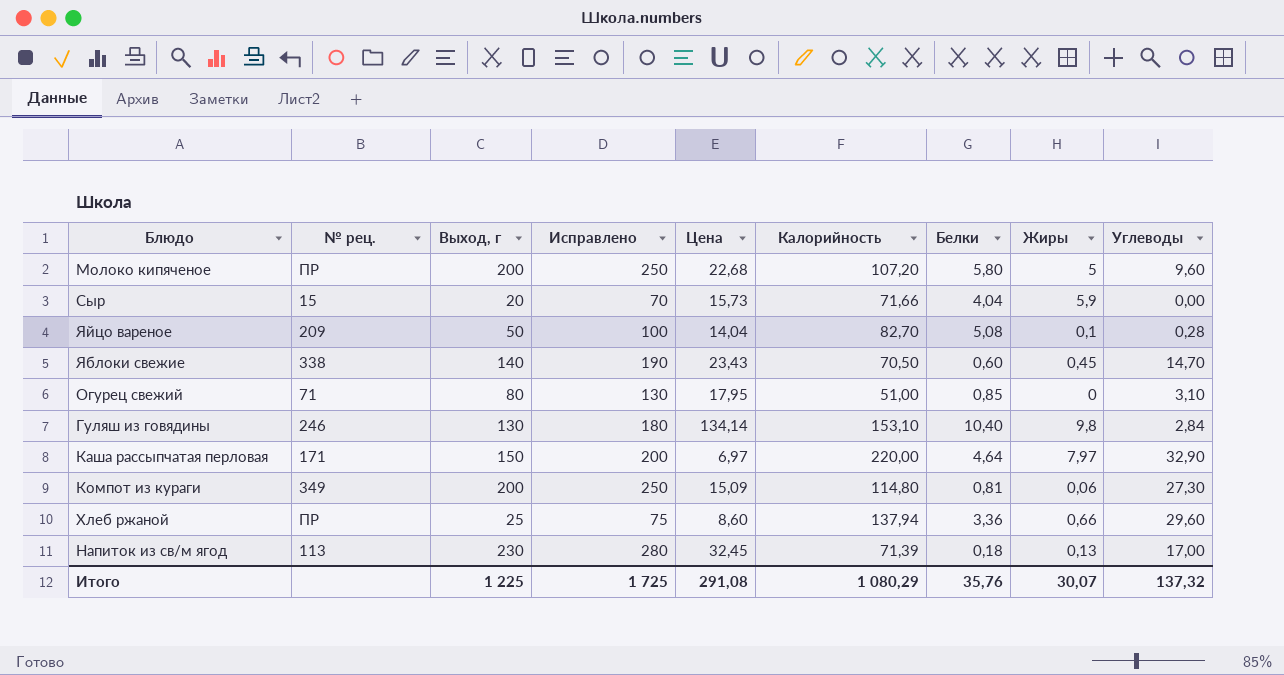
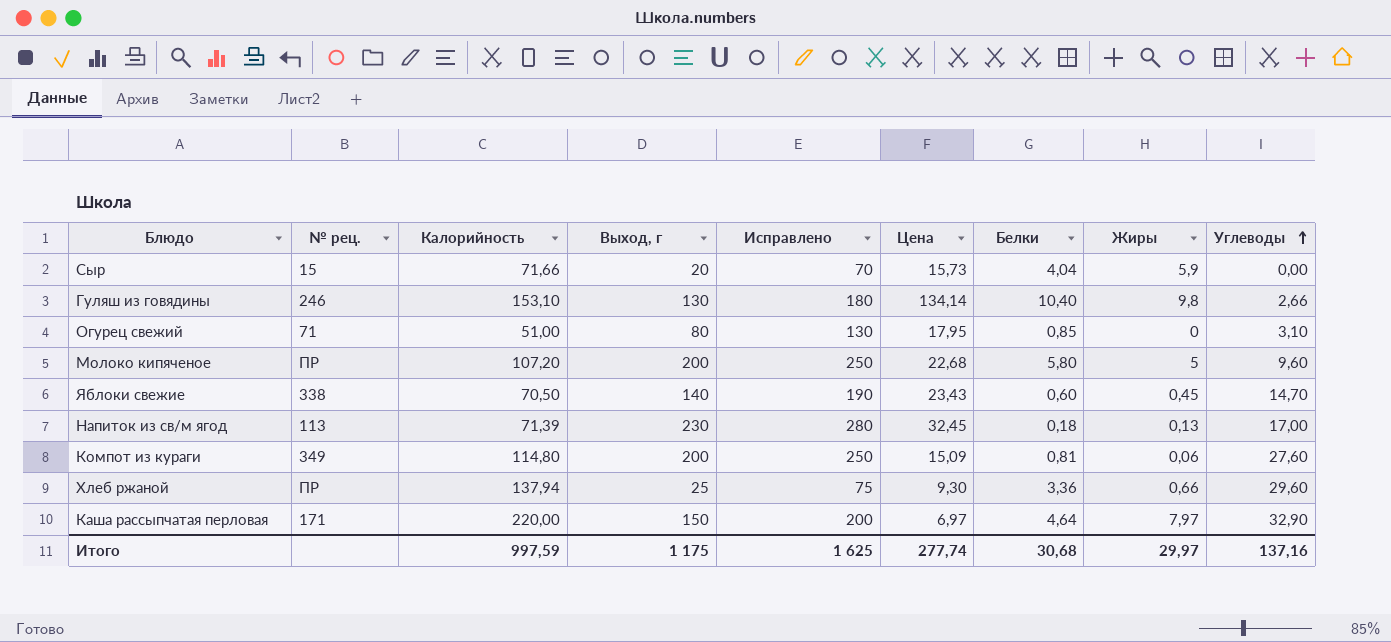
row order: none -> Углеводы ascending
column Калорийность | position: 6 -> 3
row Яйцо вареное: 209 | 50 | 100 | 14,04 | 82,70 | 5,08 | 0,1 | 0,28 -> none
Гуляш из говядины | Углеводы: 2,84 -> 2,66
Компот из кураги | Углеводы: 27,30 -> 27,60
Хлеб ржаной | Цена: 8,60 -> 9,30
Итого | Калорийность: 1 080,29 -> 997,59
Итого | Выход, г: 1 225 -> 1 175
Итого | Исправлено: 1 725 -> 1 625
Итого | Цена: 291,08 -> 277,74
Итого | Белки: 35,76 -> 30,68
Итого | Жиры: 30,07 -> 29,97
Итого | Углеводы: 137,32 -> 137,16

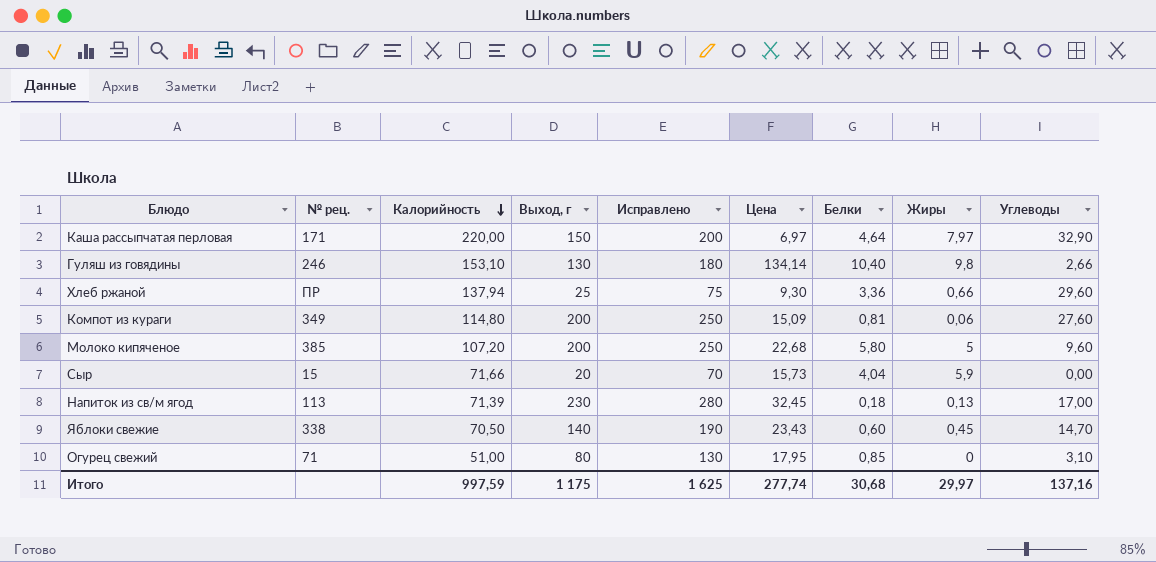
row order: Углеводы ascending -> Калорийность descending
Молоко кипяченое | № рец.: ПР -> 385

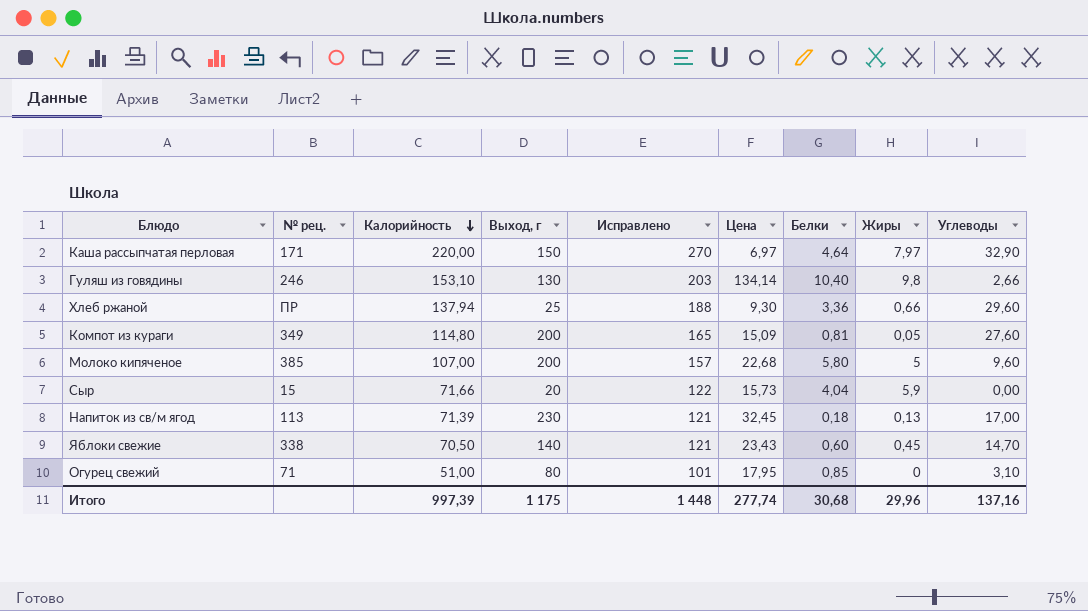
column Исправлено | formula: [Выход, г] + 50 -> [Калорийность] + 50
Компот из кураги | Жиры: 0,06 -> 0,05
Молоко кипяченое | Калорийность: 107,20 -> 107,00
Итого | Калорийность: 997,59 -> 997,39
Итого | Исправлено: 1 625 -> 1 448
Итого | Жиры: 29,97 -> 29,96

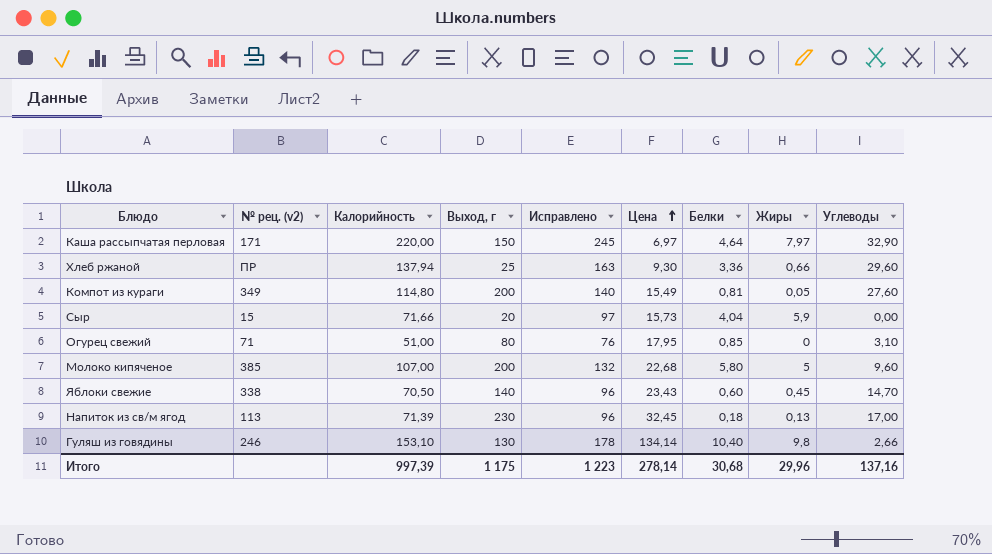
row order: Калорийность descending -> Цена ascending
column name: № рец. -> № рец. (v2)
column Исправлено | formula: [Калорийность] + 50 -> [Калорийность] + 25
Компот из кураги | Цена: 15,09 -> 15,49
Итого | Исправлено: 1 448 -> 1 223
Итого | Цена: 277,74 -> 278,14

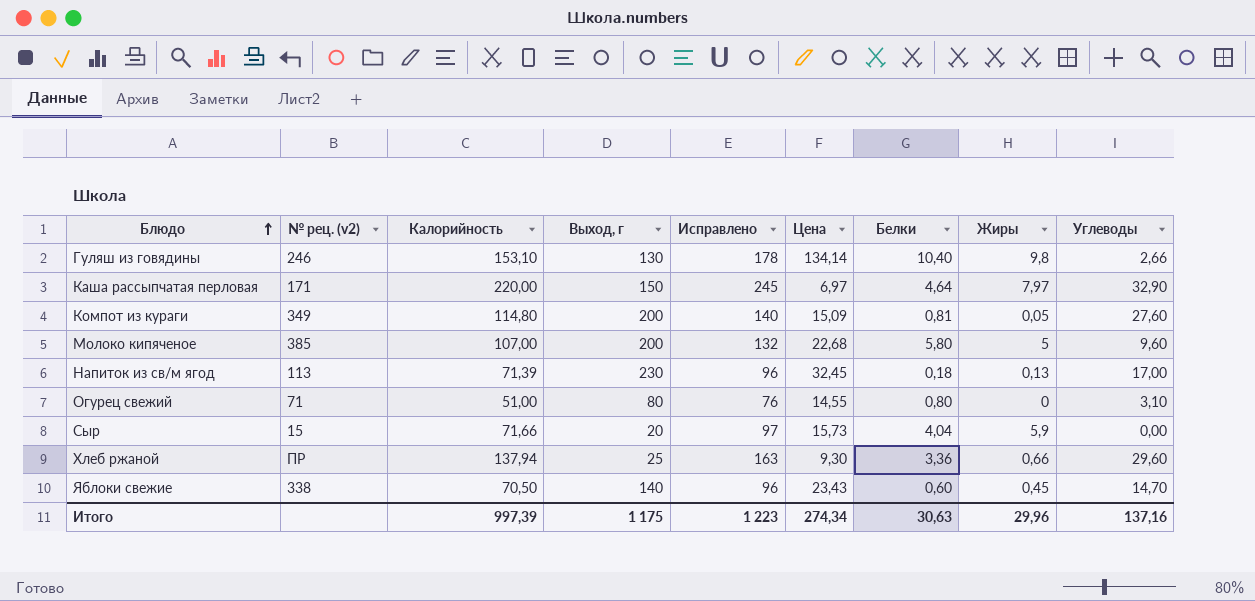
row order: Цена ascending -> Блюдо ascending
Компот из кураги | Цена: 15,49 -> 15,09
Огурец свежий | Цена: 17,95 -> 14,55
Огурец свежий | Белки: 0,85 -> 0,80
Итого | Цена: 278,14 -> 274,34
Итого | Белки: 30,68 -> 30,63

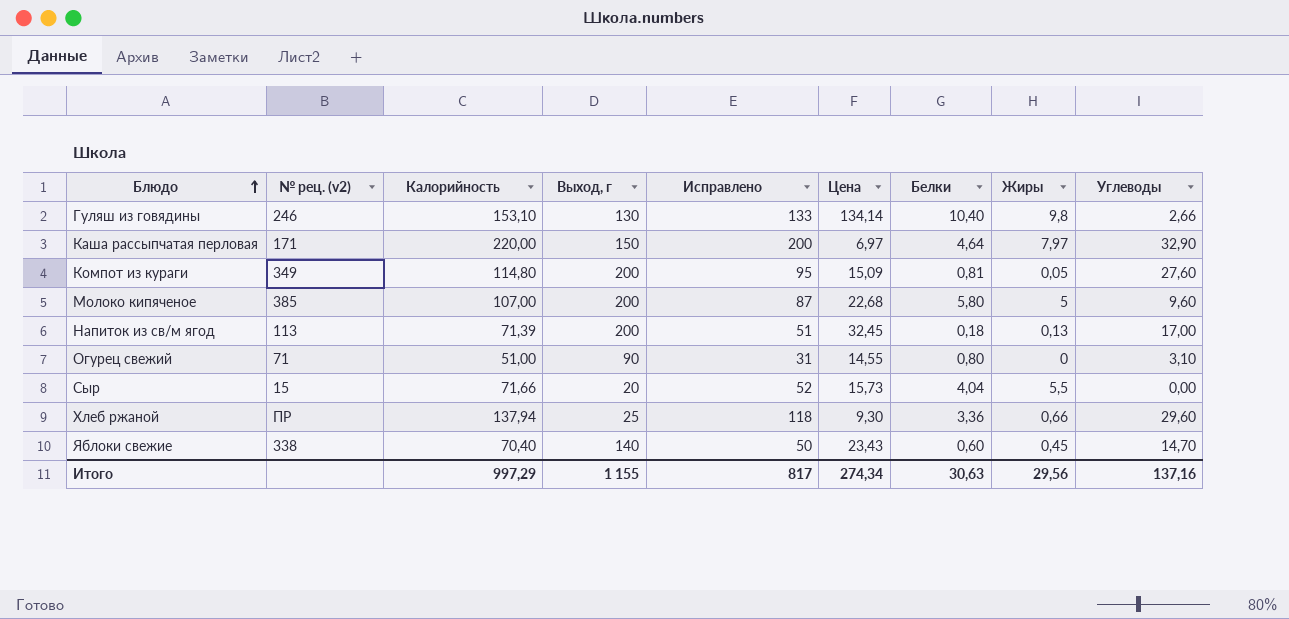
column Исправлено | formula: [Калорийность] + 25 -> [Калорийность] - 20
Напиток из св/м ягод | Выход, г: 230 -> 200
Огурец свежий | Выход, г: 80 -> 90
Сыр | Жиры: 5,9 -> 5,5
Яблоки свежие | Калорийность: 70,50 -> 70,40
Итого | Калорийность: 997,39 -> 997,29
Итого | Выход, г: 1 175 -> 1 155
Итого | Исправлено: 1 223 -> 817
Итого | Жиры: 29,96 -> 29,56

